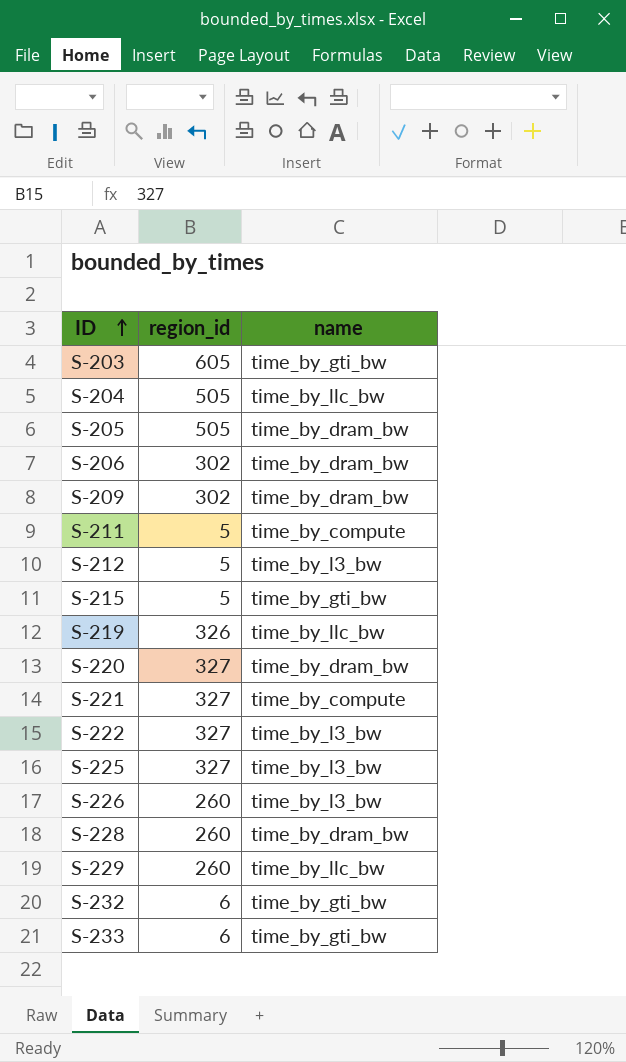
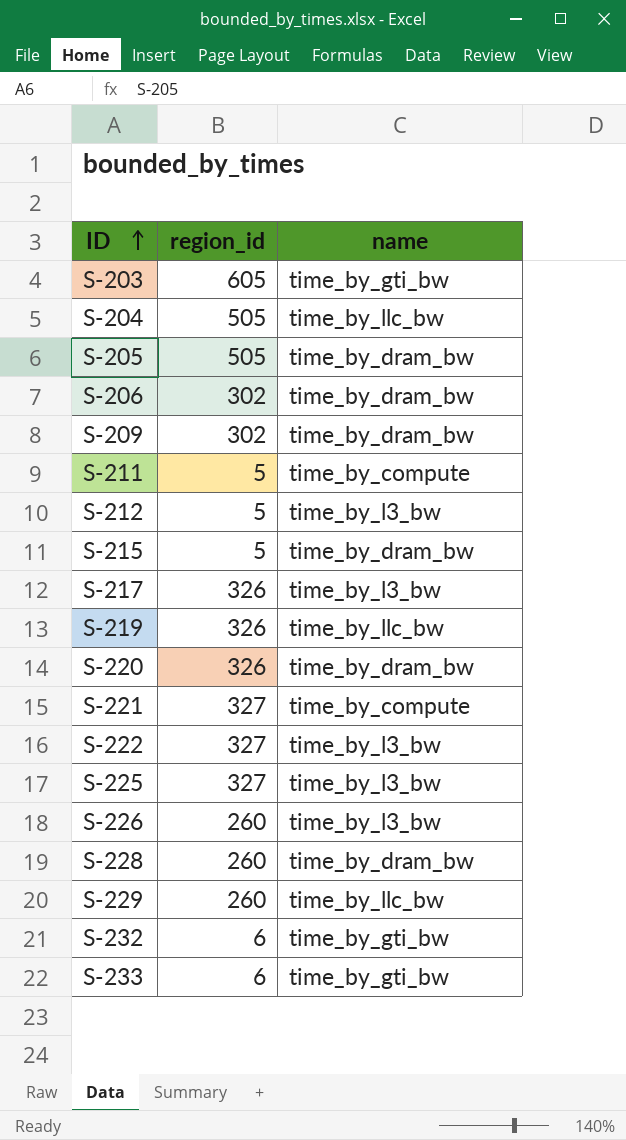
S-215 | name: time_by_gti_bw -> time_by_dram_bw
row S-217: none -> 326 | time_by_l3_bw
S-220 | region_id: 327 -> 326

